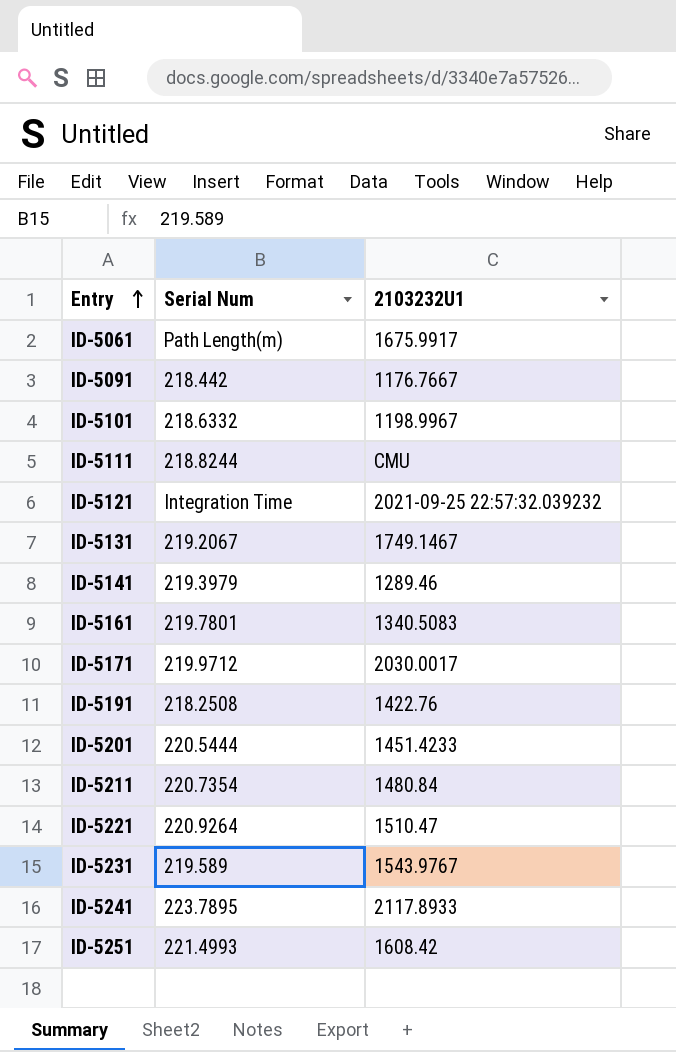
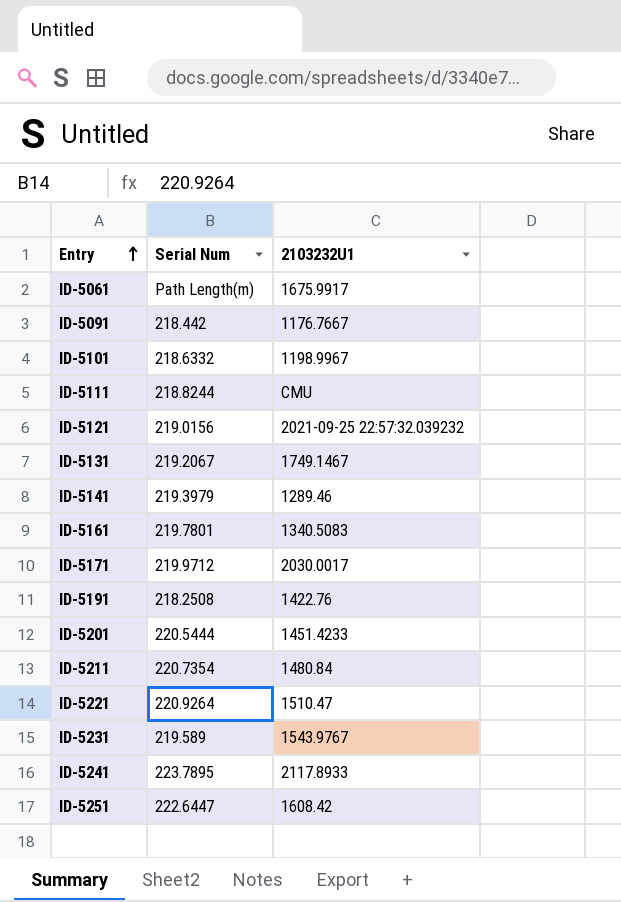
ID-5121 | Serial Num: Integration Time -> 219.0156
ID-5251 | Serial Num: 221.4993 -> 222.6447

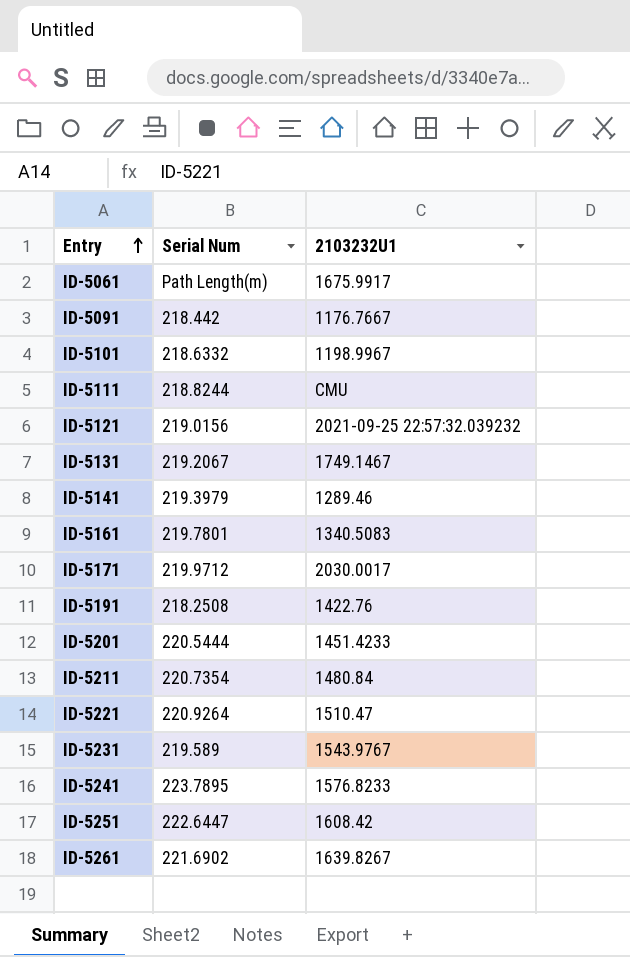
ID-5241 | 2103232U1: 2117.8933 -> 1576.8233
row ID-5261: none -> 221.6902 | 1639.8267

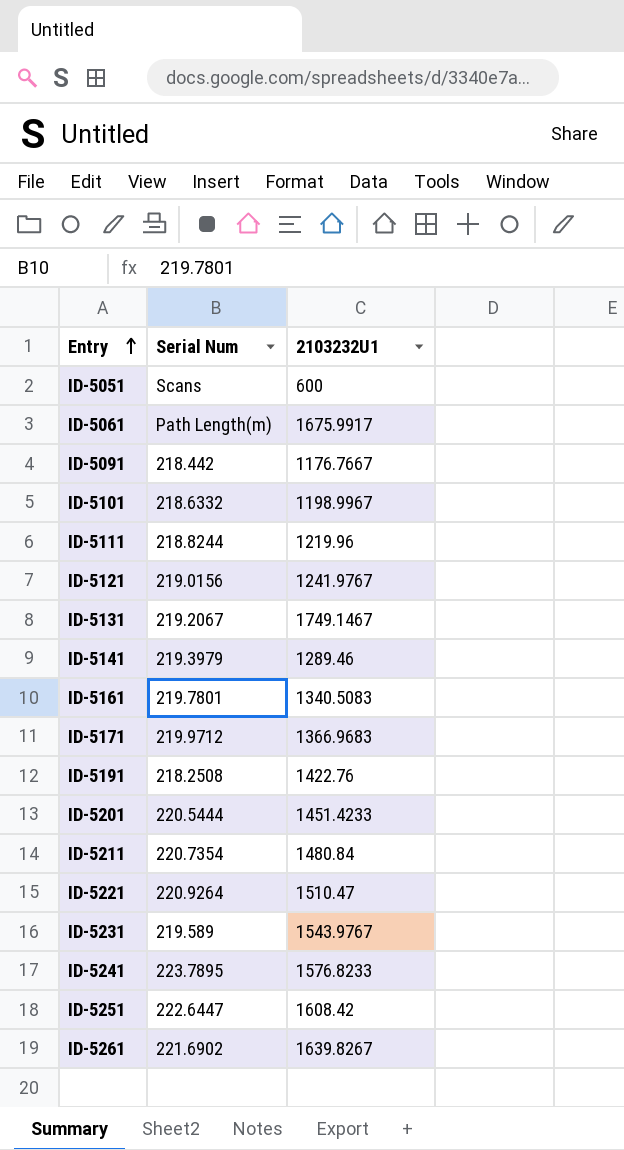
row ID-5051: none -> Scans | 600
ID-5111 | 2103232U1: CMU -> 1219.96
ID-5121 | 2103232U1: 2021-09-25 22:57:32.039232 -> 1241.9767
ID-5171 | 2103232U1: 2030.0017 -> 1366.9683

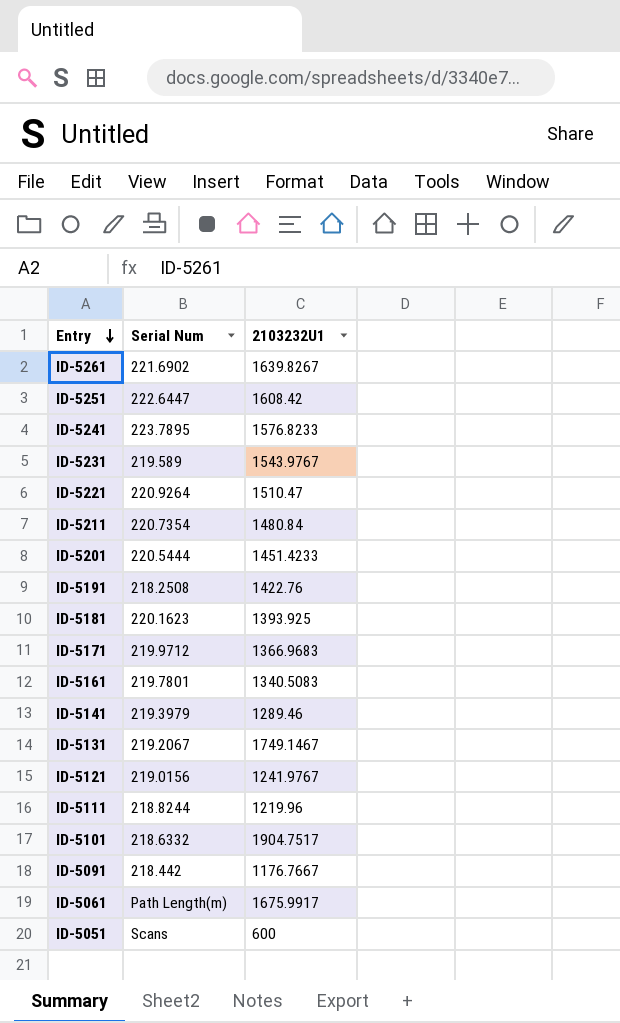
row order: Entry ascending -> Entry descending
row ID-5181: none -> 220.1623 | 1393.925
ID-5101 | 2103232U1: 1198.9967 -> 1904.7517

